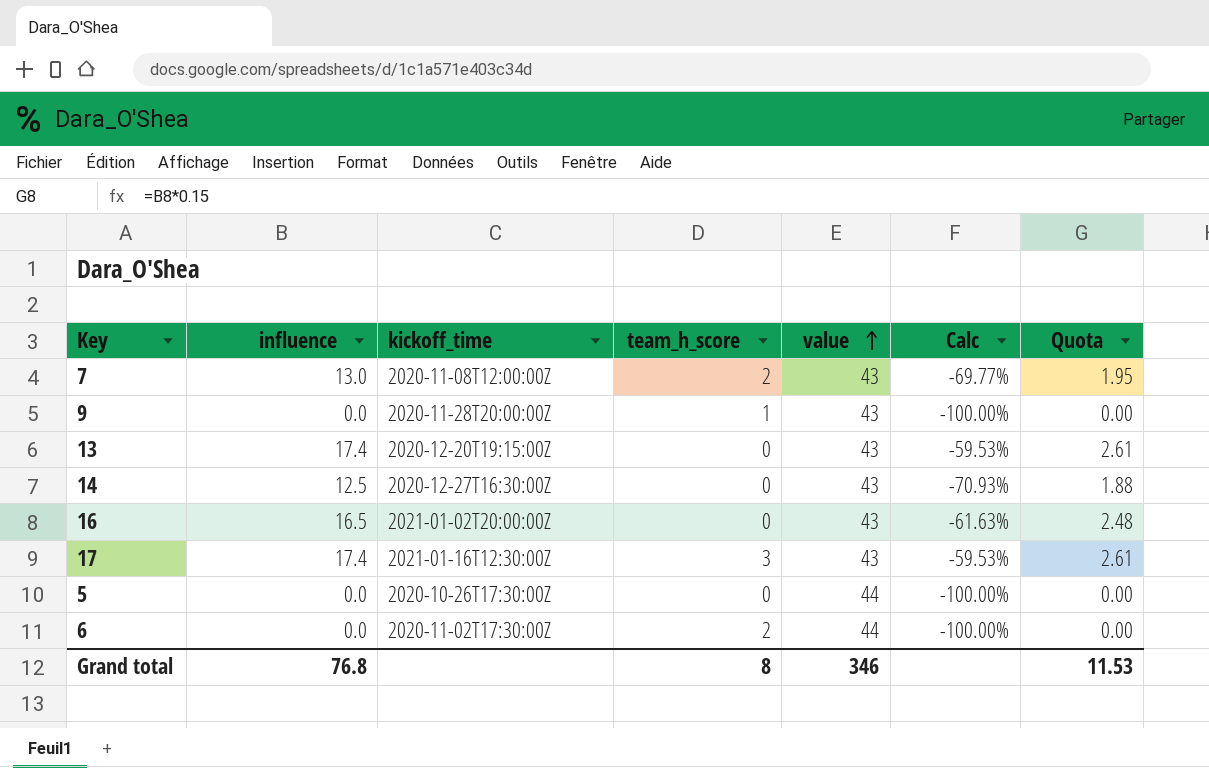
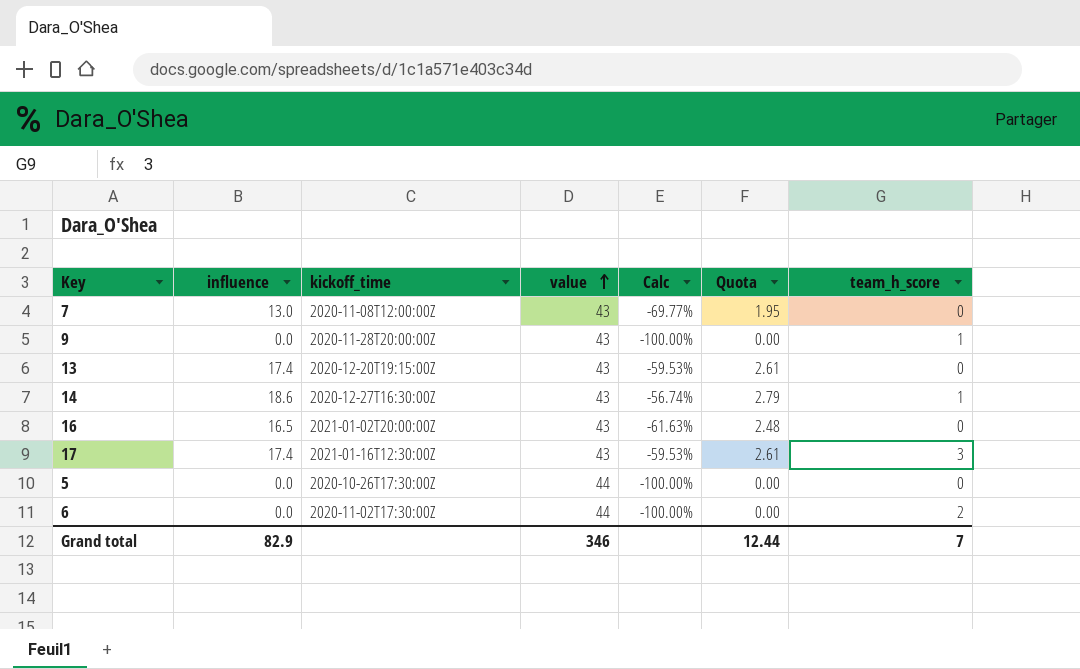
column team_h_score | position: 4 -> 7
7 | team_h_score: 2 -> 0
14 | influence: 12.5 -> 18.6
14 | Calc: -70.93% -> -56.74%
14 | Quota: 1.88 -> 2.79
14 | team_h_score: 0 -> 1
Grand total | influence: 76.8 -> 82.9
Grand total | Quota: 11.53 -> 12.44
Grand total | team_h_score: 8 -> 7

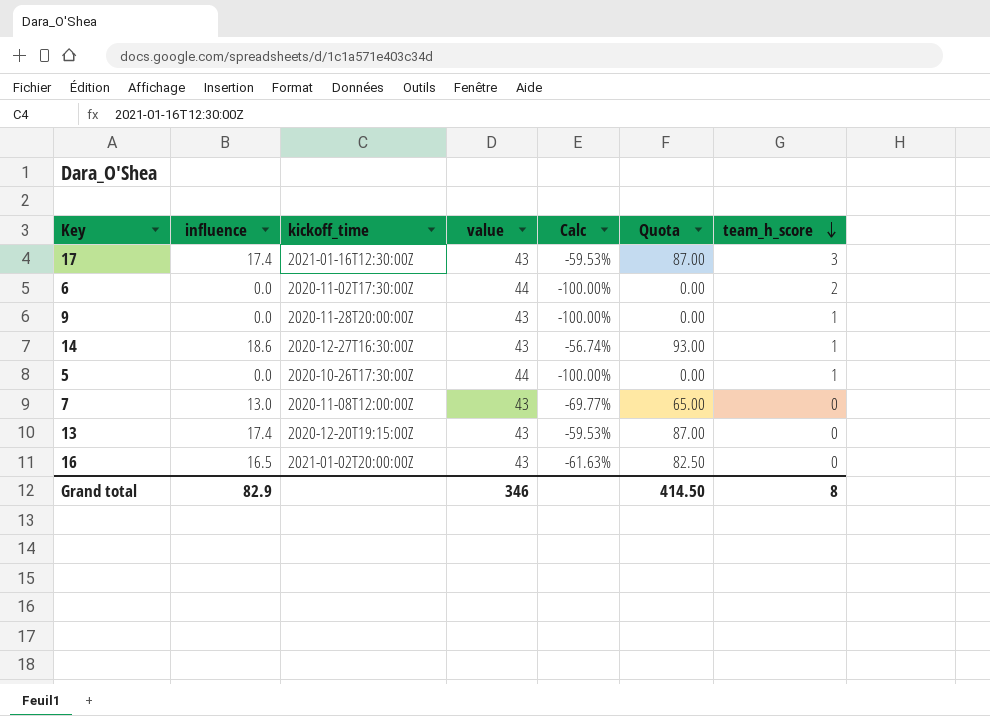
row order: value ascending -> team_h_score descending
column Quota | formula: [influence] * 0.15 -> [influence] * 5
5 | team_h_score: 0 -> 1
Grand total | Quota: 12.44 -> 414.50
Grand total | team_h_score: 7 -> 8

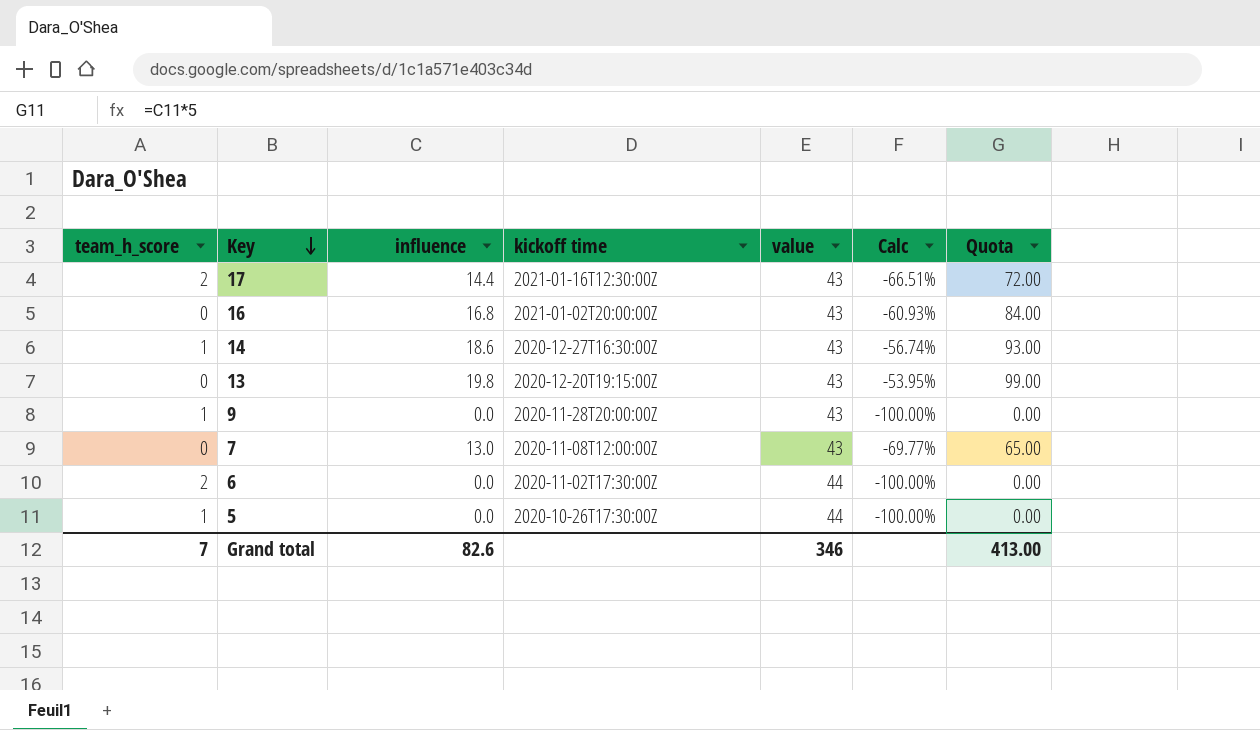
row order: team_h_score descending -> Key descending
column team_h_score | position: 7 -> 1
column name: kickoff_time -> kickoff time
17 | team_h_score: 3 -> 2
17 | influence: 17.4 -> 14.4
17 | Calc: -59.53% -> -66.51%
17 | Quota: 87.00 -> 72.00
16 | influence: 16.5 -> 16.8
16 | Calc: -61.63% -> -60.93%
16 | Quota: 82.50 -> 84.00
13 | influence: 17.4 -> 19.8
13 | Calc: -59.53% -> -53.95%
13 | Quota: 87.00 -> 99.00
Grand total | team_h_score: 8 -> 7
Grand total | influence: 82.9 -> 82.6
Grand total | Quota: 414.50 -> 413.00

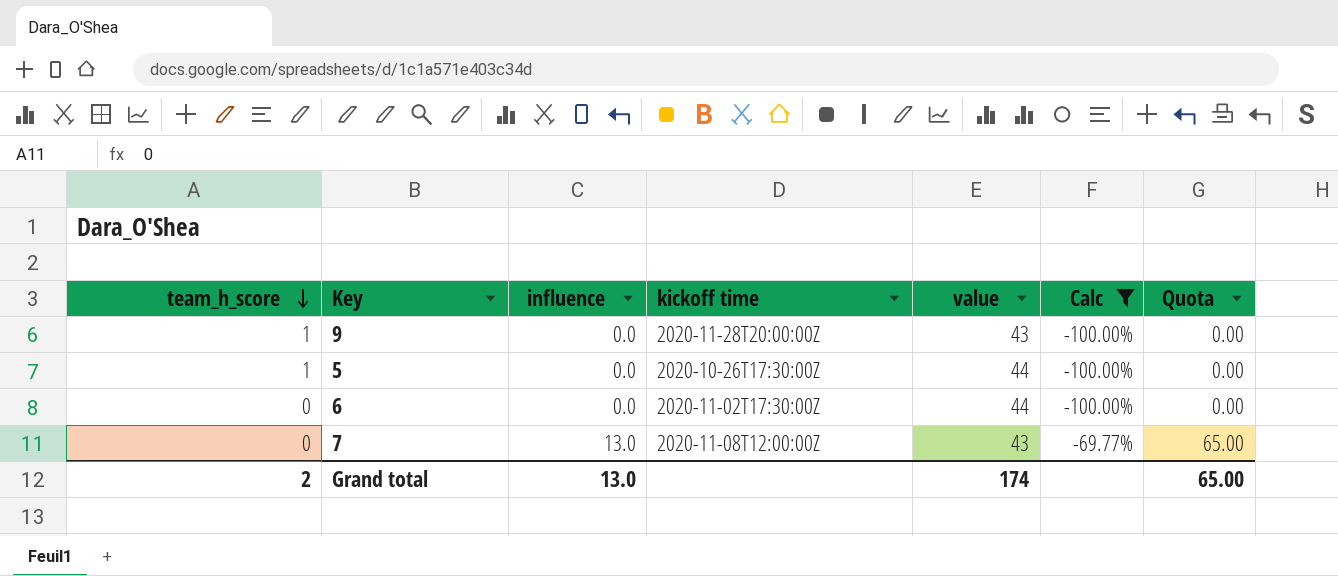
filter: none -> Calc <= -69.77%
row order: Key descending -> team_h_score descending
6 | team_h_score: 2 -> 0
Grand total | team_h_score: 7 -> 2
Grand total | influence: 82.6 -> 13.0
Grand total | value: 346 -> 174
Grand total | Quota: 413.00 -> 65.00

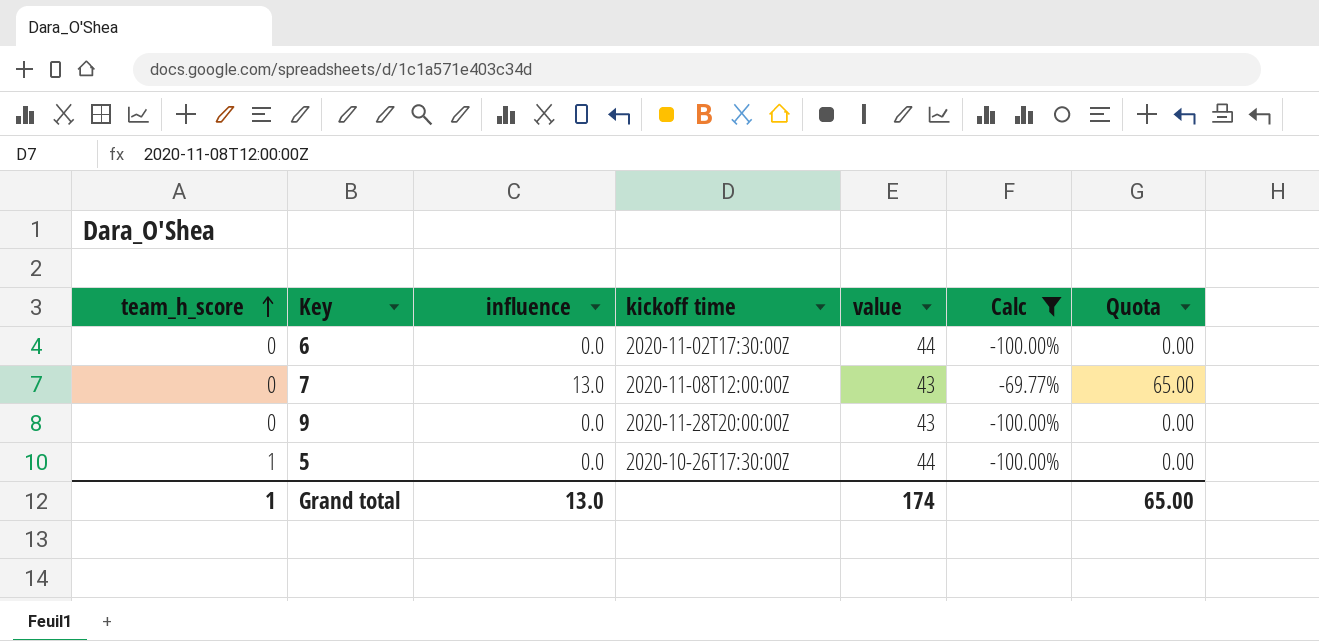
row order: team_h_score descending -> team_h_score ascending
9 | team_h_score: 1 -> 0
Grand total | team_h_score: 2 -> 1

